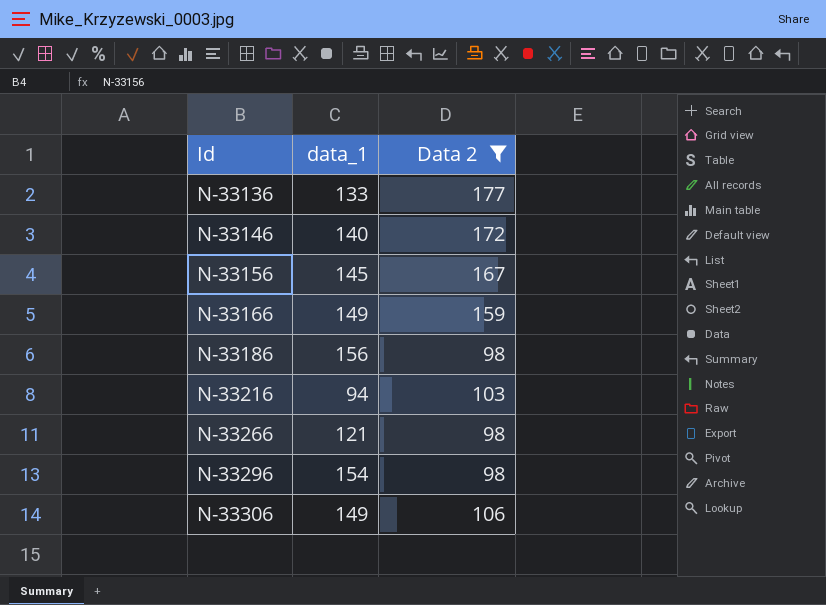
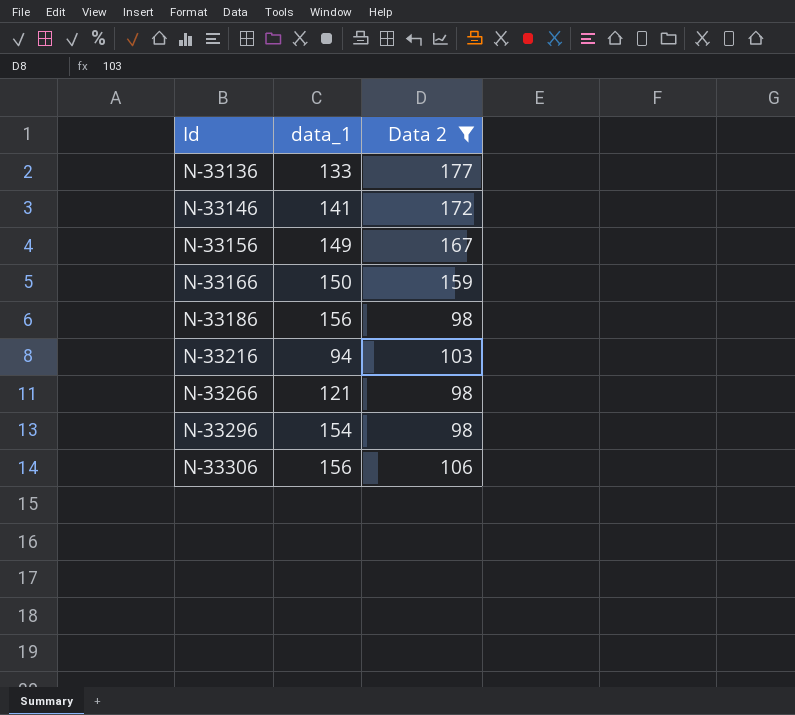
N-33146 | data_1: 140 -> 141
N-33156 | data_1: 145 -> 149
N-33166 | data_1: 149 -> 150
N-33306 | data_1: 149 -> 156

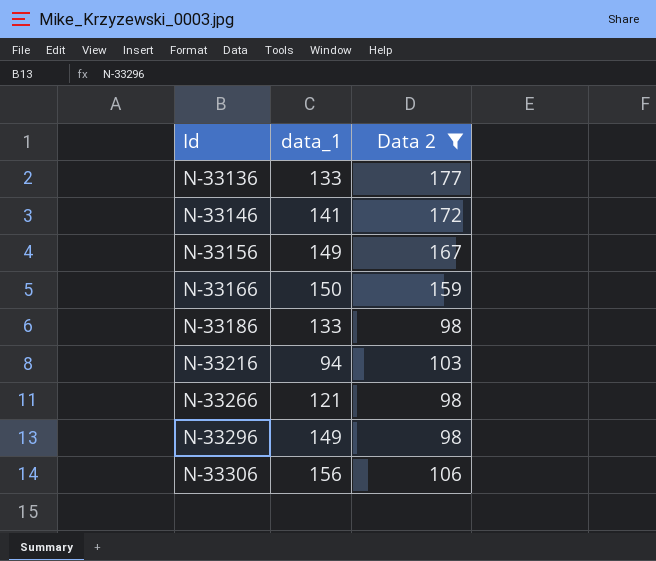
N-33186 | data_1: 156 -> 133
N-33296 | data_1: 154 -> 149

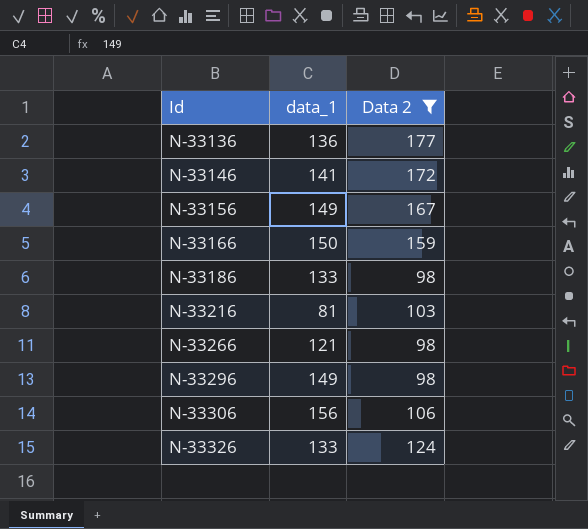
N-33136 | data_1: 133 -> 136
N-33216 | data_1: 94 -> 81
row N-33326: none -> 133 | 124

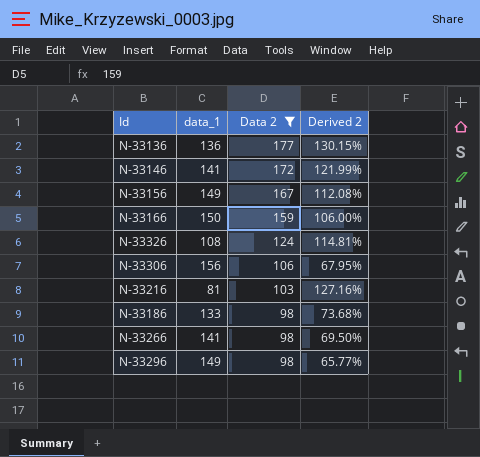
row order: Id ascending -> Data 2 descending
column Derived 2 | formula: none -> [Data 2] / [data_1]
N-33326 | data_1: 133 -> 108
N-33266 | data_1: 121 -> 141

